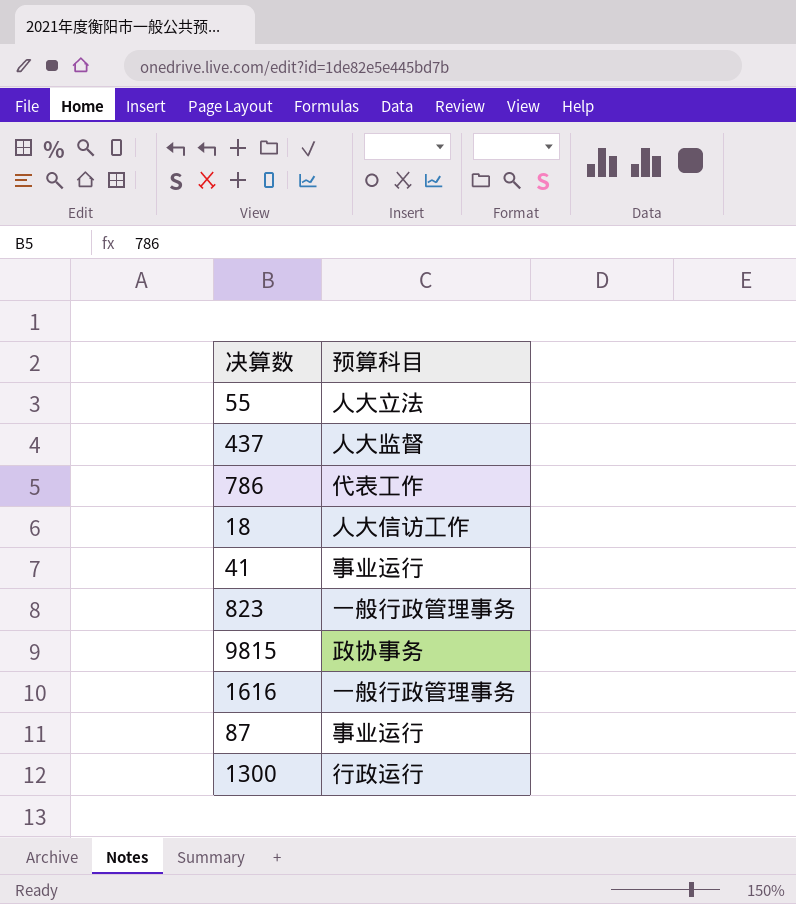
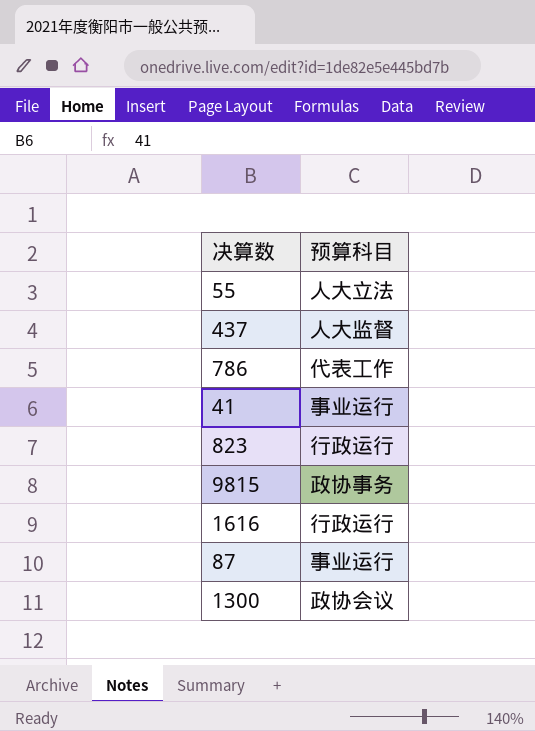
row 18: 人大信访工作 -> none
823 | 预算科目: 一般行政管理事务 -> 行政运行
1616 | 预算科目: 一般行政管理事务 -> 行政运行
1300 | 预算科目: 行政运行 -> 政协会议

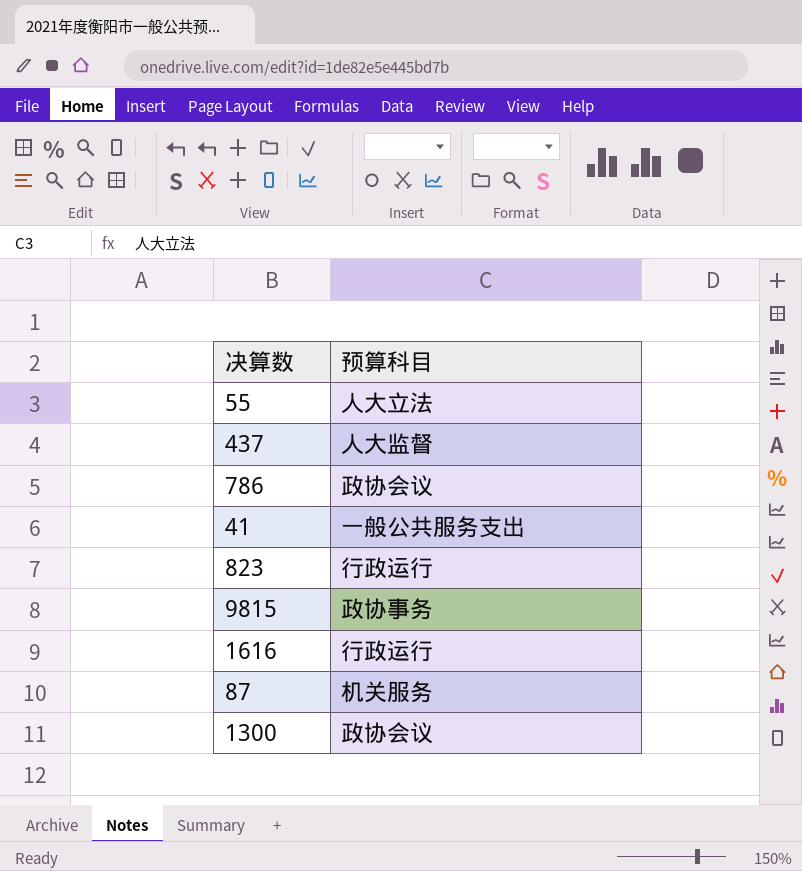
786 | 预算科目: 代表工作 -> 政协会议
41 | 预算科目: 事业运行 -> 一般公共服务支出
87 | 预算科目: 事业运行 -> 机关服务

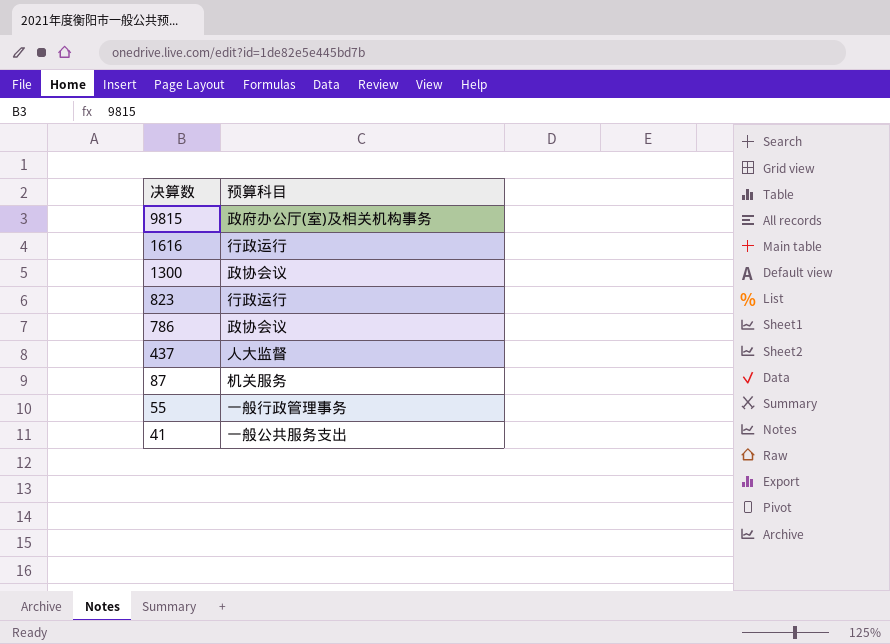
row order: none -> 决算数 descending
9815 | 预算科目: 政协事务 -> 政府办公厅(室)及相关机构事务
55 | 预算科目: 人大立法 -> 一般行政管理事务

